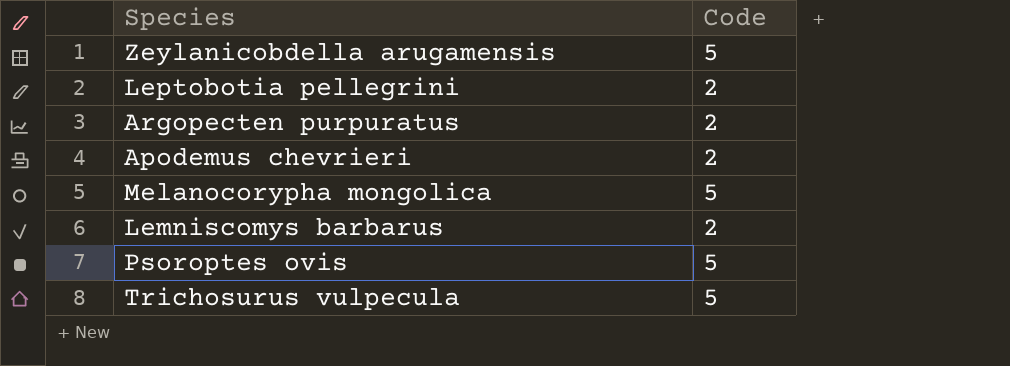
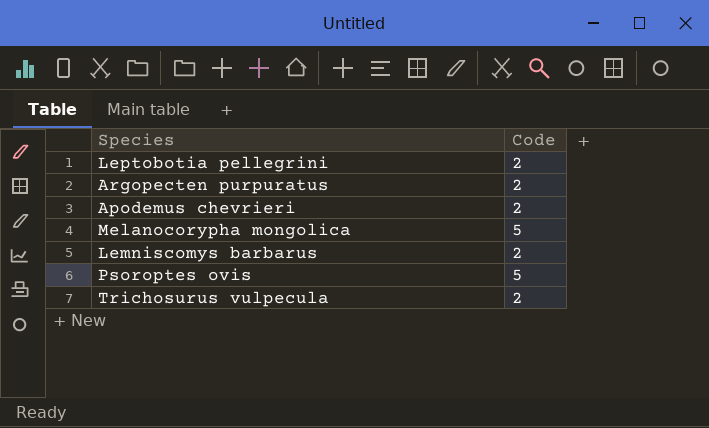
row Zeylanicobdella arugamensis: 5 -> none
Trichosurus vulpecula | Code: 5 -> 2

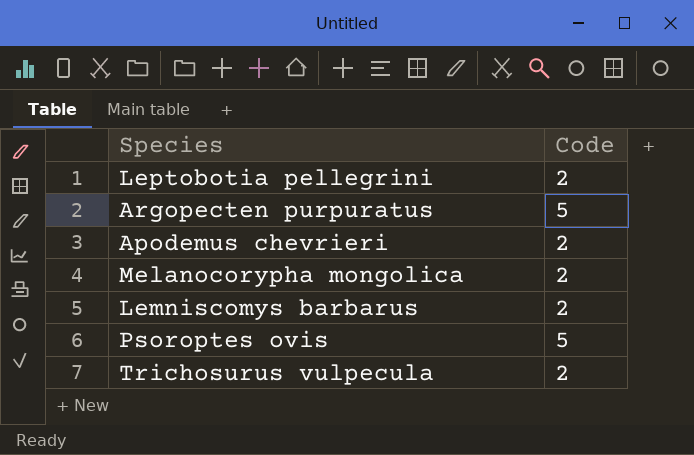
Argopecten purpuratus | Code: 2 -> 5
Melanocorypha mongolica | Code: 5 -> 2

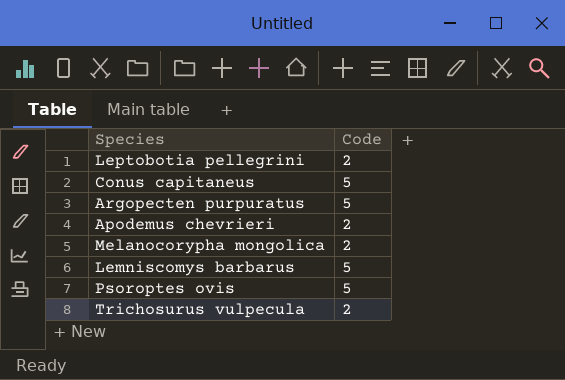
row Conus capitaneus: none -> 5
Lemniscomys barbarus | Code: 2 -> 5

